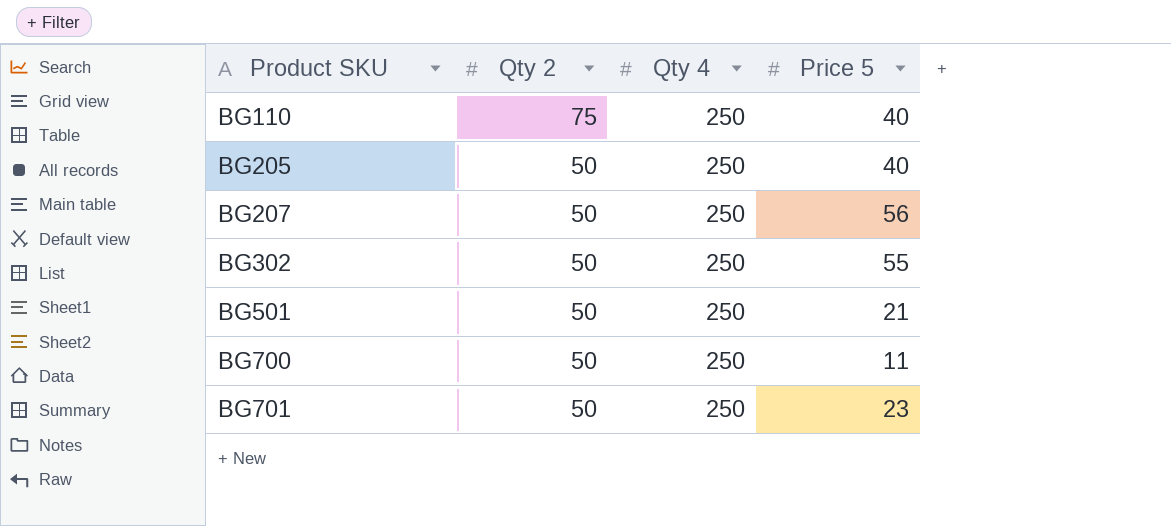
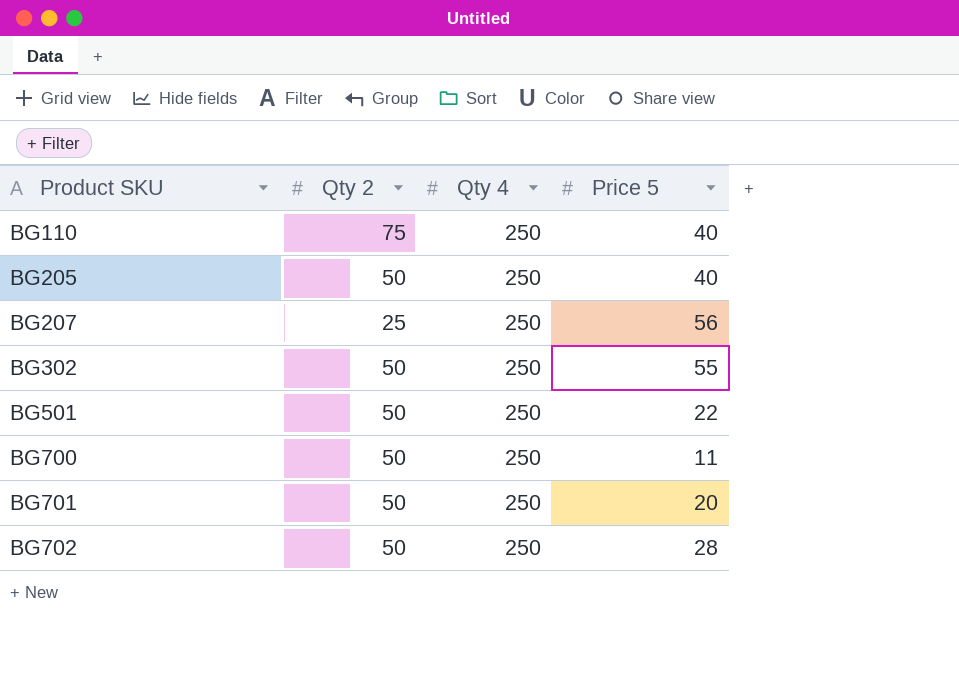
BG207 | Qty 2: 50 -> 25
BG501 | Price 5: 21 -> 22
BG701 | Price 5: 23 -> 20
row BG702: none -> 50 | 250 | 28

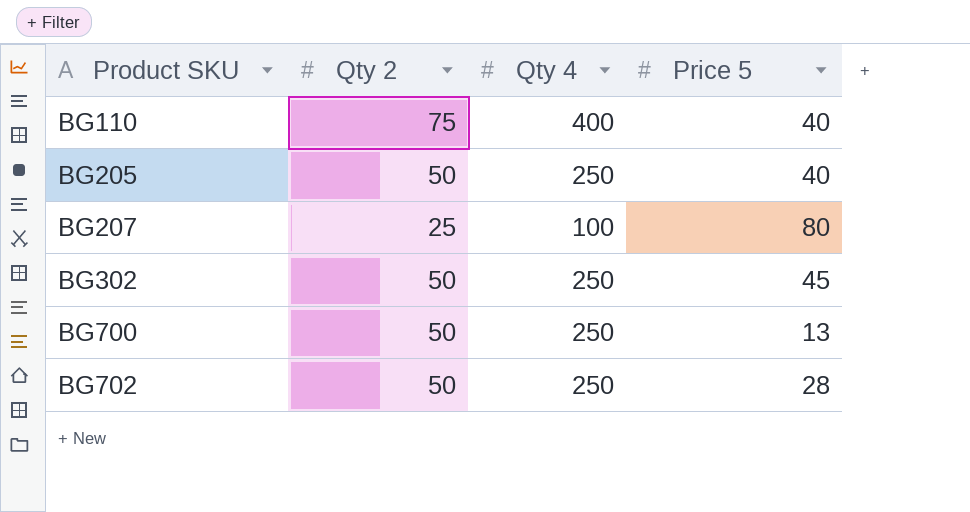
row BG501: 50 | 250 | 22 -> none
row BG701: 50 | 250 | 20 -> none
BG110 | Qty 4: 250 -> 400
BG207 | Qty 4: 250 -> 100
BG207 | Price 5: 56 -> 80
BG302 | Price 5: 55 -> 45
BG700 | Price 5: 11 -> 13

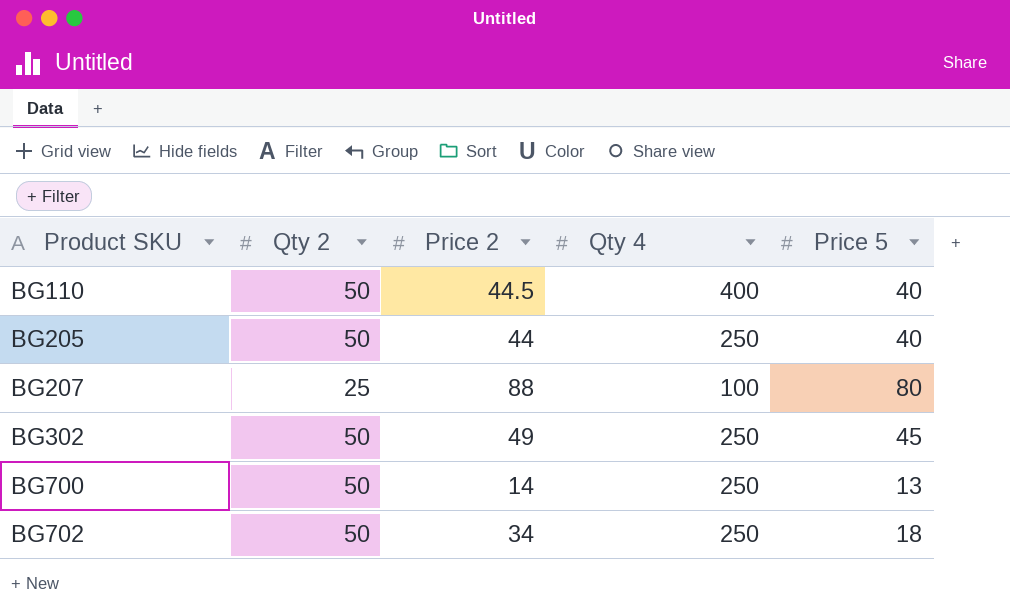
column Price 2 | position: none -> 3
BG110 | Qty 2: 75 -> 50
BG702 | Price 5: 28 -> 18

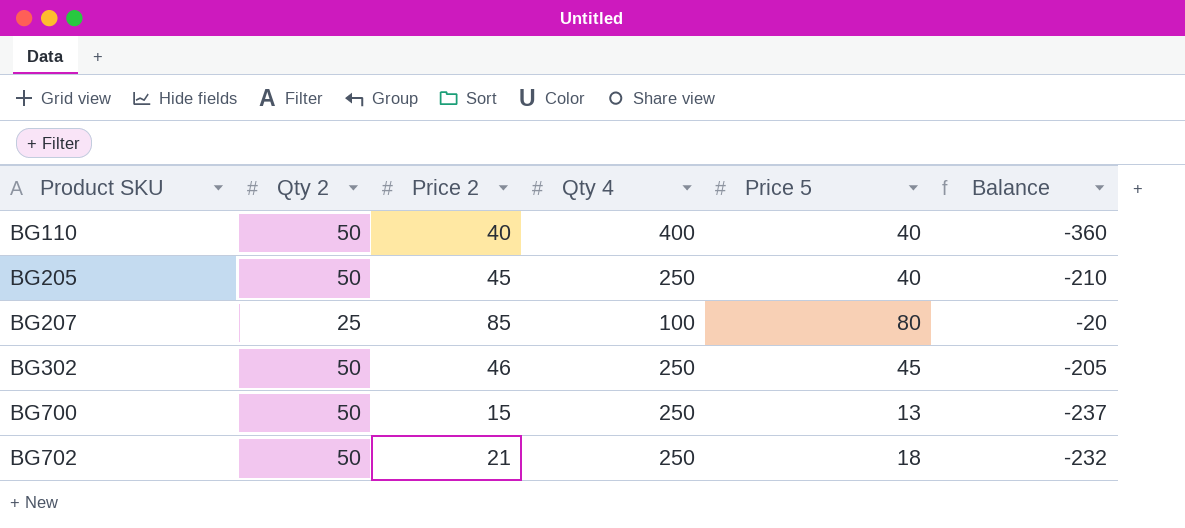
column Balance | formula: none -> [Price 5] - [Qty 4]
BG110 | Price 2: 44.5 -> 40
BG205 | Price 2: 44 -> 45
BG207 | Price 2: 88 -> 85
BG302 | Price 2: 49 -> 46
BG700 | Price 2: 14 -> 15
BG702 | Price 2: 34 -> 21

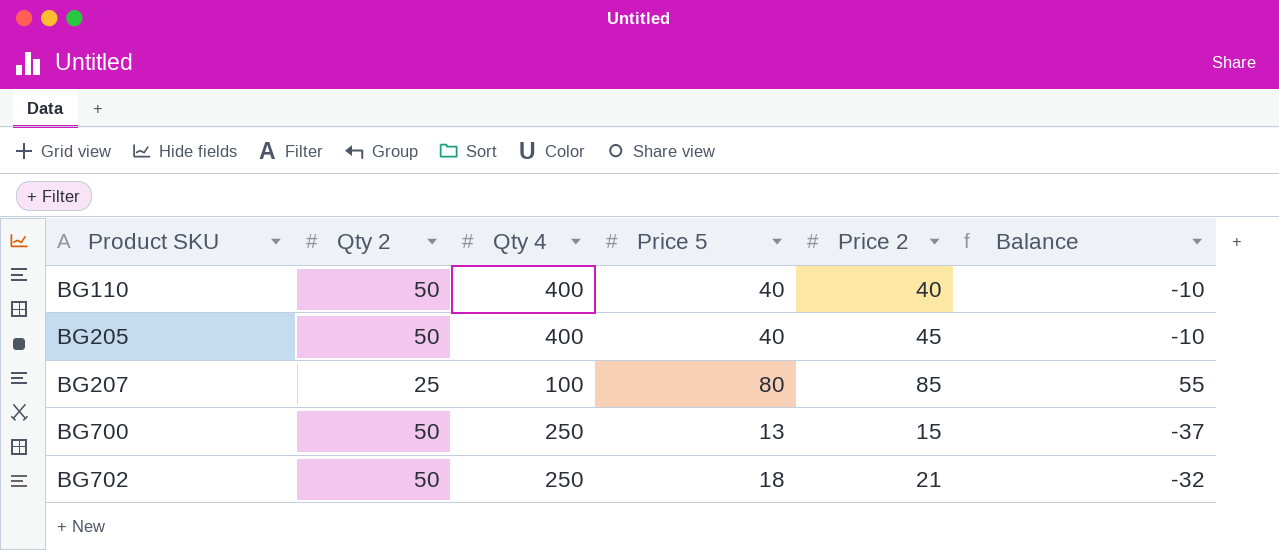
column Price 2 | position: 3 -> 5
column Balance | formula: [Price 5] - [Qty 4] -> [Price 5] - [Qty 2]
row BG302: 50 | 46 | 250 | 45 | -205 -> none
BG205 | Qty 4: 250 -> 400

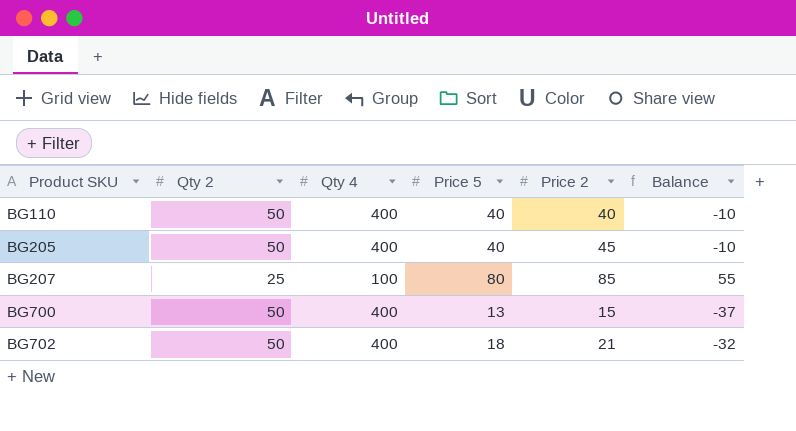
BG700 | Qty 4: 250 -> 400
BG702 | Qty 4: 250 -> 400

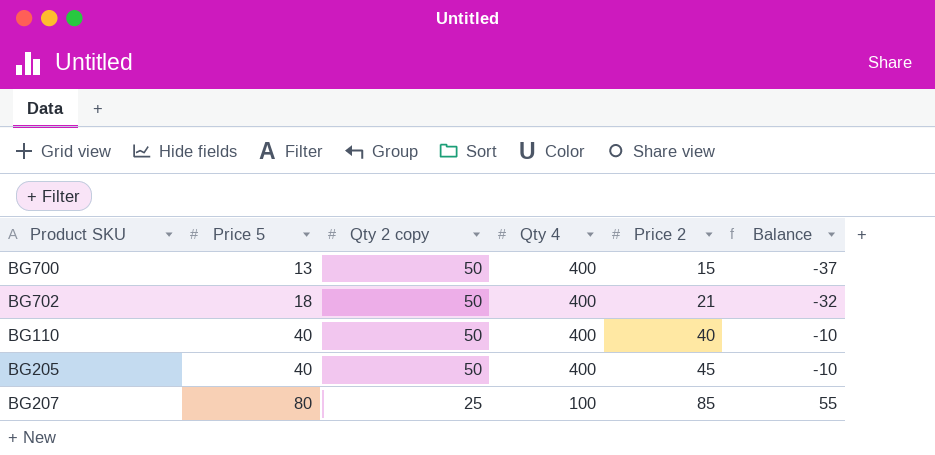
row order: Product SKU ascending -> Price 5 ascending
column Price 5 | position: 4 -> 2
column name: Qty 2 -> Qty 2 copy

